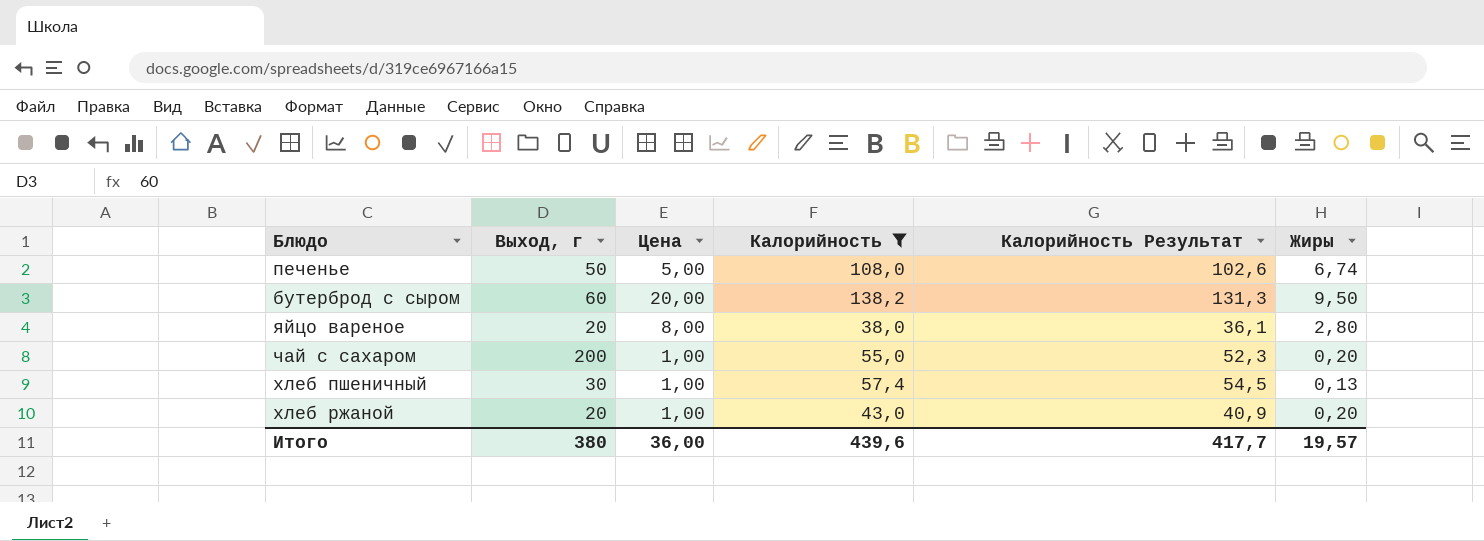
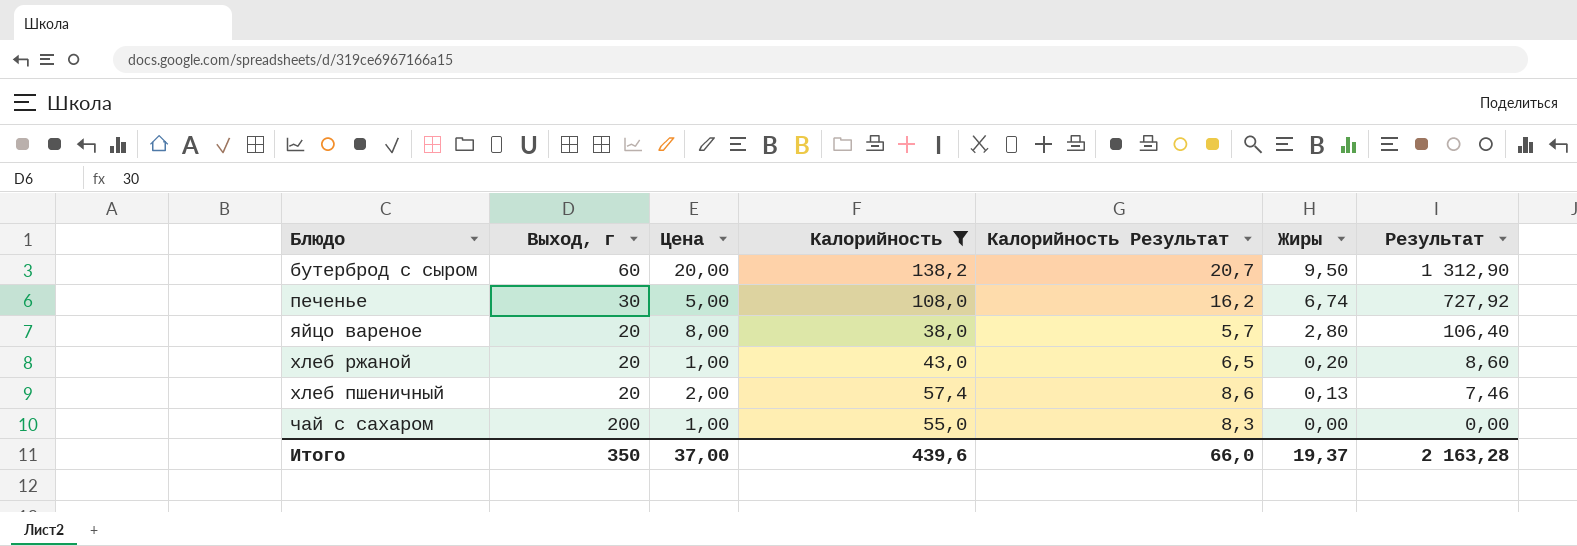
row order: none -> Жиры descending
column Калорийность Результат | formula: [Калорийность] * 0,95 -> [Калорийность] * 0,15
column Результат | formula: none -> [Калорийность] * [Жиры]
печенье | Выход, г: 50 -> 30
хлеб пшеничный | Выход, г: 30 -> 20
хлеб пшеничный | Цена: 1,00 -> 2,00
чай с сахаром | Жиры: 0,20 -> 0,00
Итого | Выход, г: 380 -> 350
Итого | Цена: 36,00 -> 37,00
Итого | Калорийность Результат: 417,7 -> 66,0
Итого | Жиры: 19,57 -> 19,37

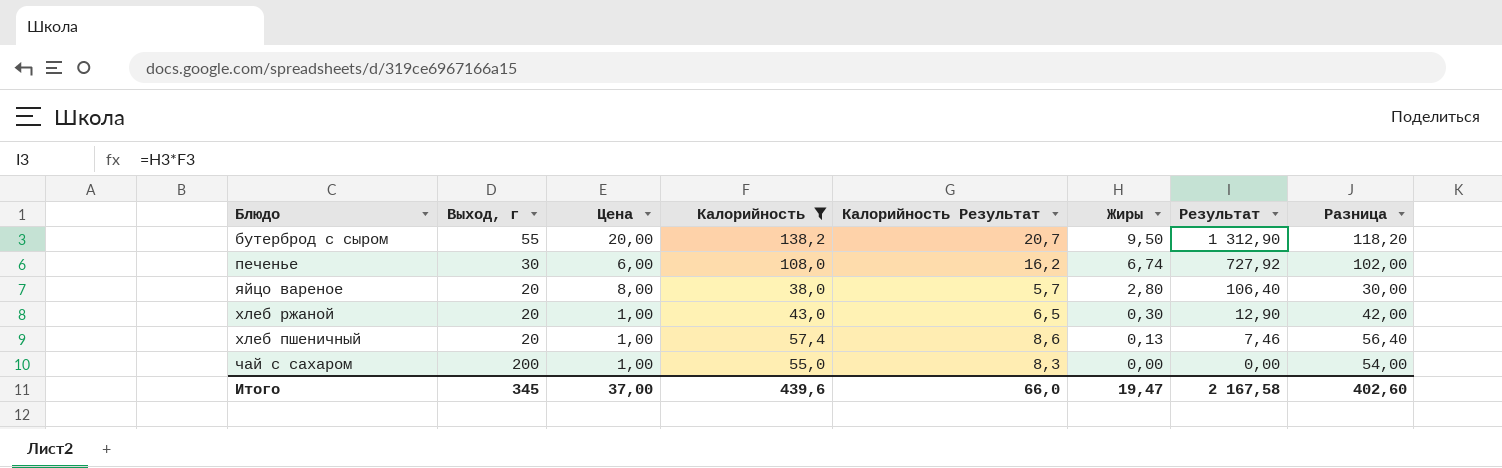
column Разница | formula: none -> [Калорийность] - [Цена]
бутерброд с сыром | Выход, г: 60 -> 55
печенье | Цена: 5,00 -> 6,00
хлеб ржаной | Жиры: 0,20 -> 0,30
хлеб ржаной | Результат: 8,60 -> 12,90
хлеб пшеничный | Цена: 2,00 -> 1,00
Итого | Выход, г: 350 -> 345
Итого | Жиры: 19,37 -> 19,47
Итого | Результат: 2 163,28 -> 2 167,58

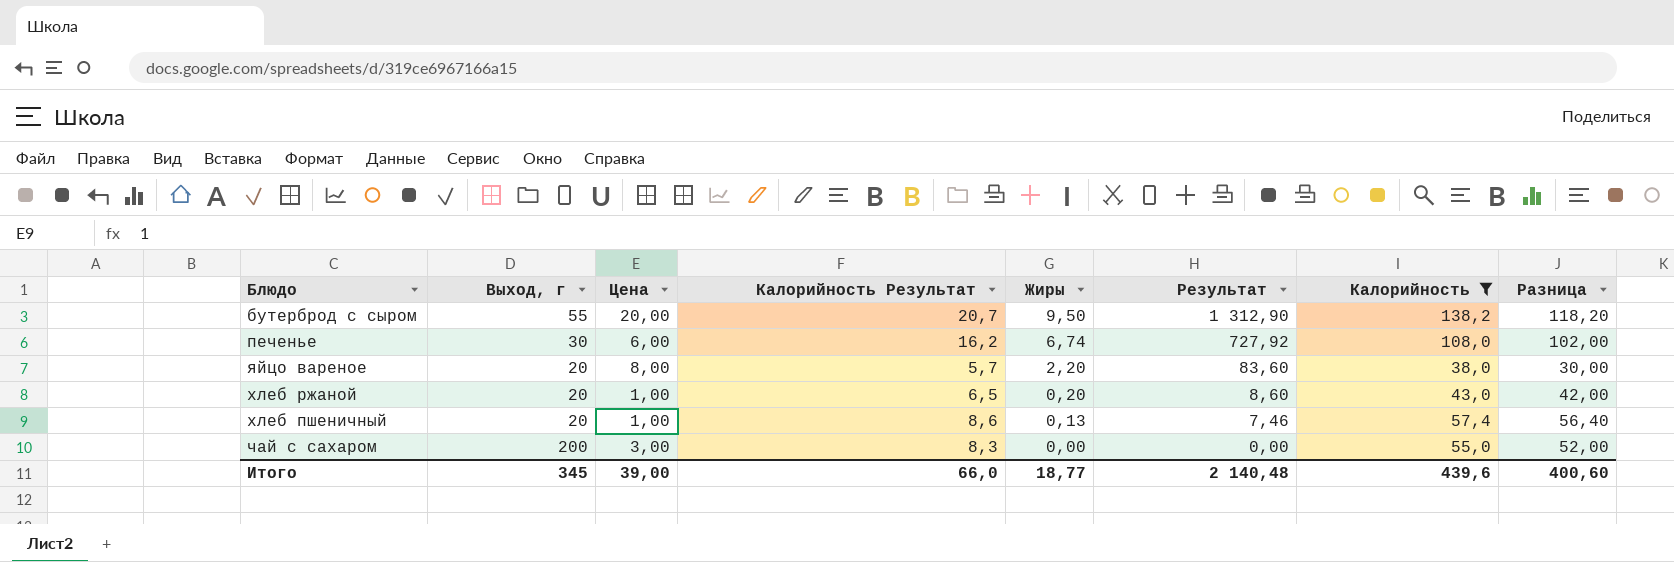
column Калорийность | position: 4 -> 7
яйцо вареное | Жиры: 2,80 -> 2,20
яйцо вареное | Результат: 106,40 -> 83,60
хлеб ржаной | Жиры: 0,30 -> 0,20
хлеб ржаной | Результат: 12,90 -> 8,60
чай с сахаром | Цена: 1,00 -> 3,00
чай с сахаром | Разница: 54,00 -> 52,00
Итого | Цена: 37,00 -> 39,00
Итого | Жиры: 19,47 -> 18,77
Итого | Результат: 2 167,58 -> 2 140,48
Итого | Разница: 402,60 -> 400,60

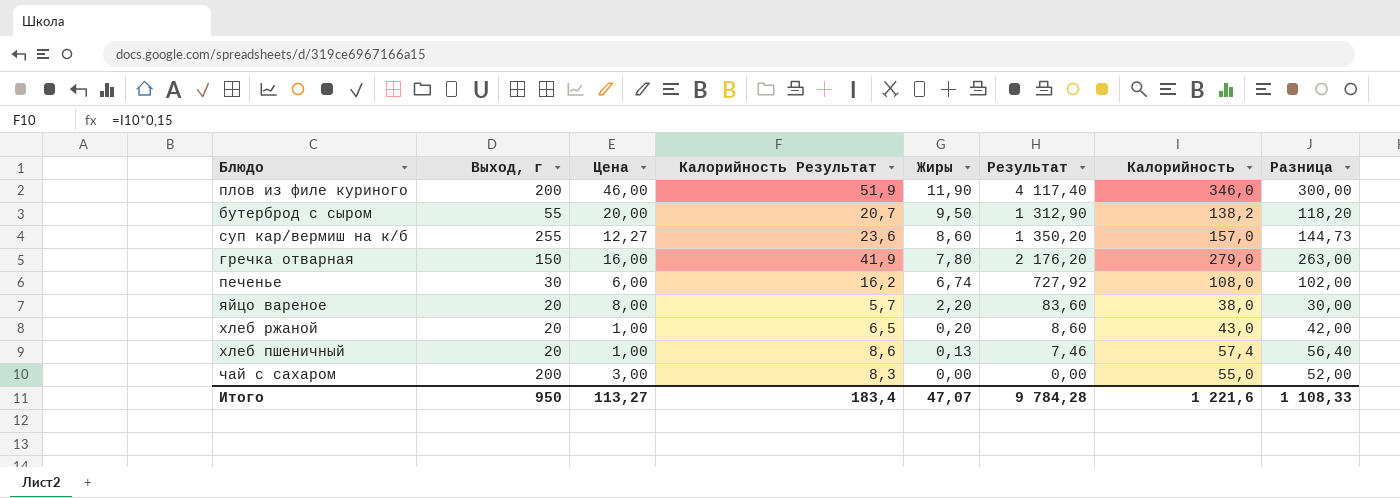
filter: Калорийность <= 138,2 -> none
Итого | Выход, г: 345 -> 950
Итого | Цена: 39,00 -> 113,27
Итого | Калорийность Результат: 66,0 -> 183,4
Итого | Жиры: 18,77 -> 47,07
Итого | Результат: 2 140,48 -> 9 784,28
Итого | Калорийность: 439,6 -> 1 221,6
Итого | Разница: 400,60 -> 1 108,33

